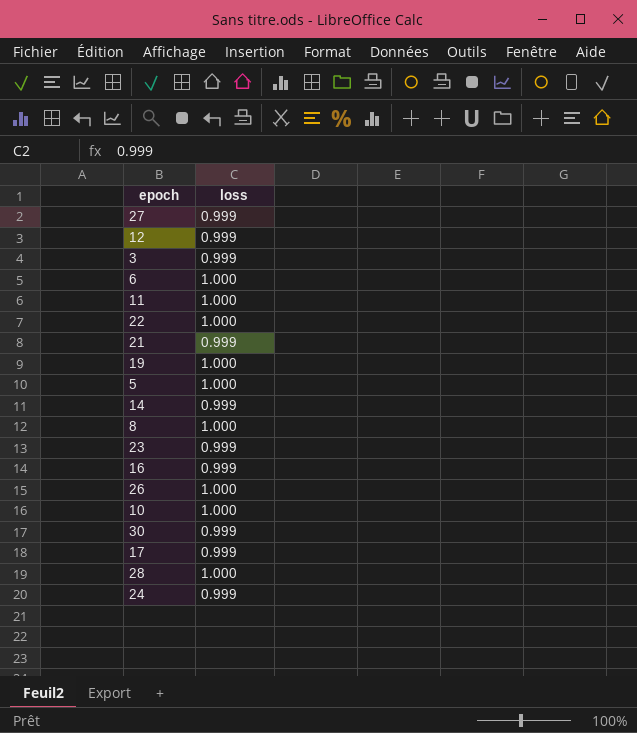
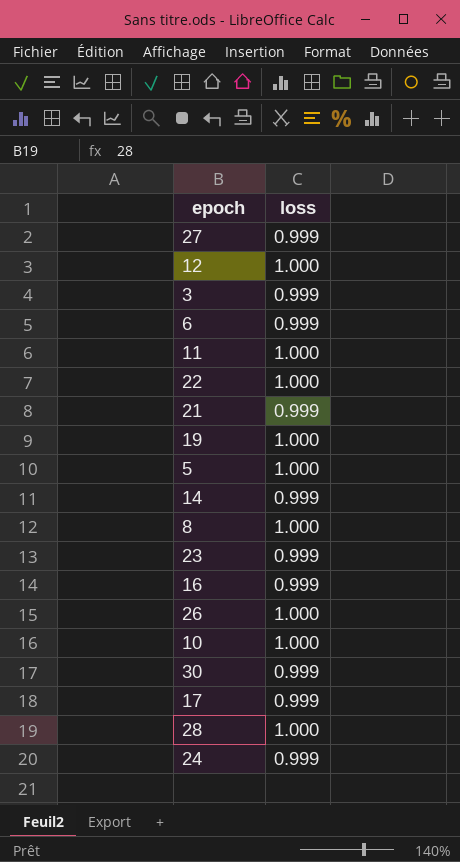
12 | loss: 0.999 -> 1.000
6 | loss: 1.000 -> 0.999

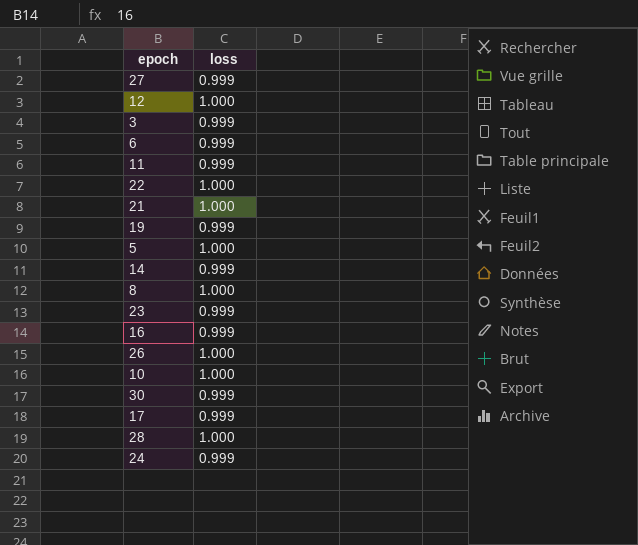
11 | loss: 1.000 -> 0.999
21 | loss: 0.999 -> 1.000
19 | loss: 1.000 -> 0.999

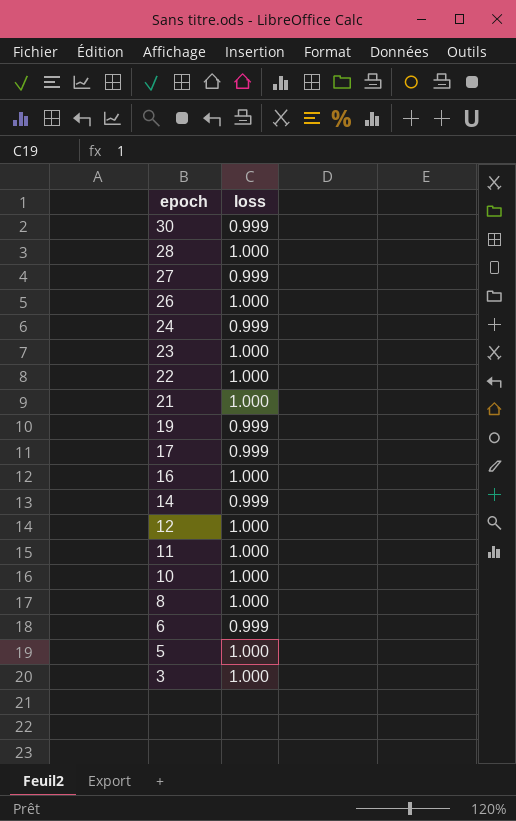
row order: none -> epoch descending
23 | loss: 0.999 -> 1.000
16 | loss: 0.999 -> 1.000
11 | loss: 0.999 -> 1.000
3 | loss: 0.999 -> 1.000

